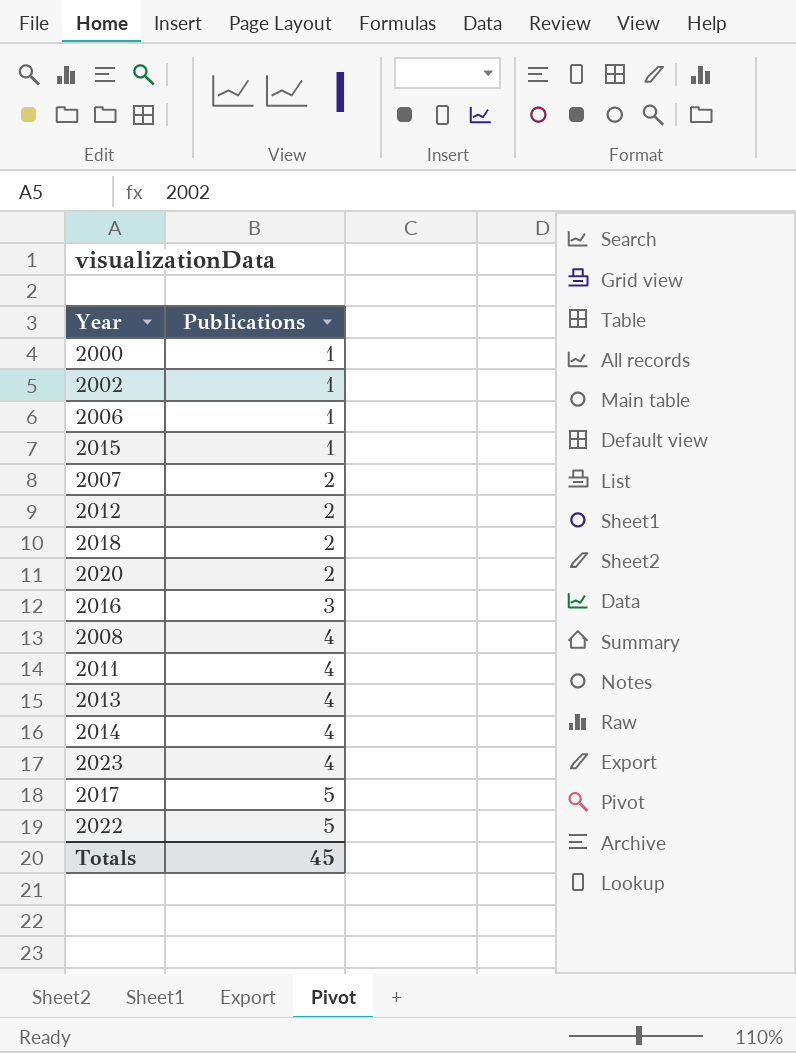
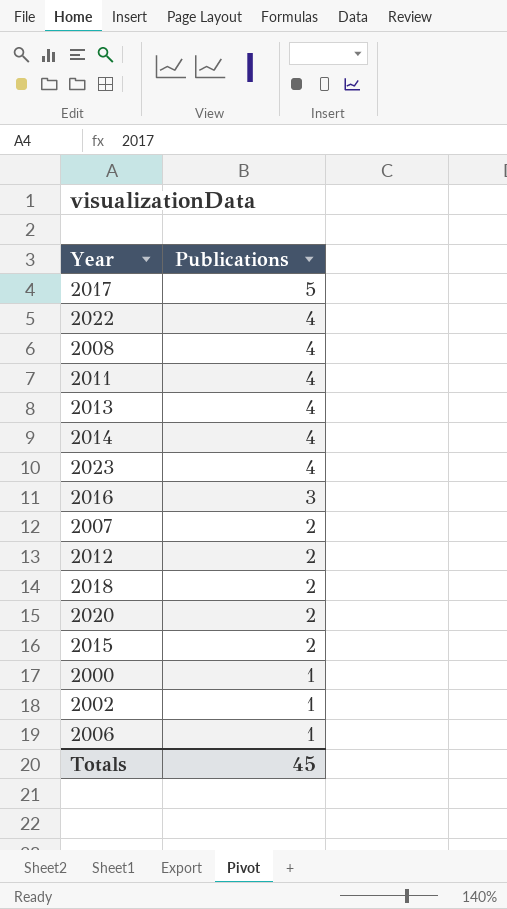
row order: Publications ascending -> Publications descending
2022 | Publications: 5 -> 4
2015 | Publications: 1 -> 2

